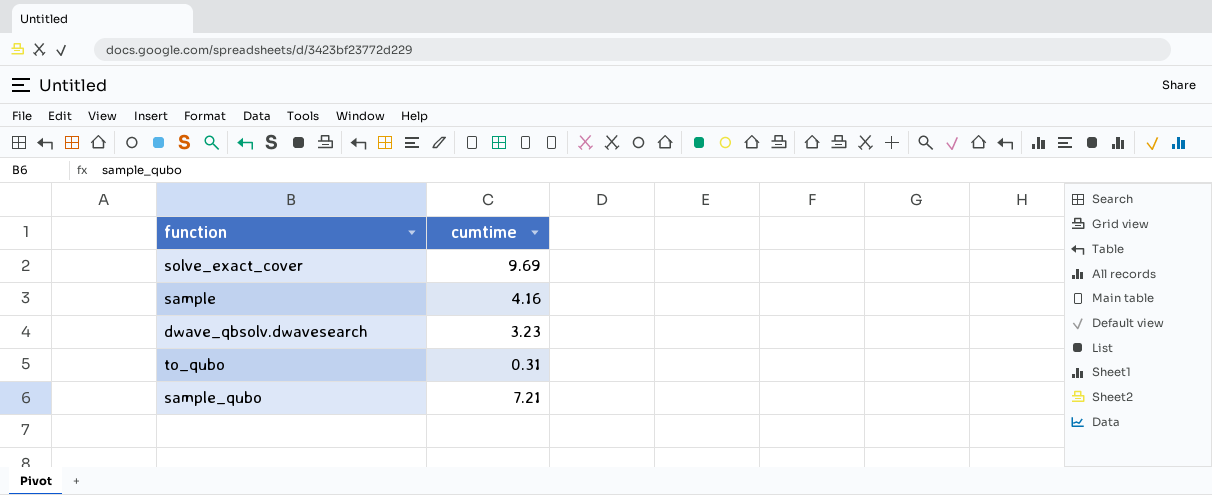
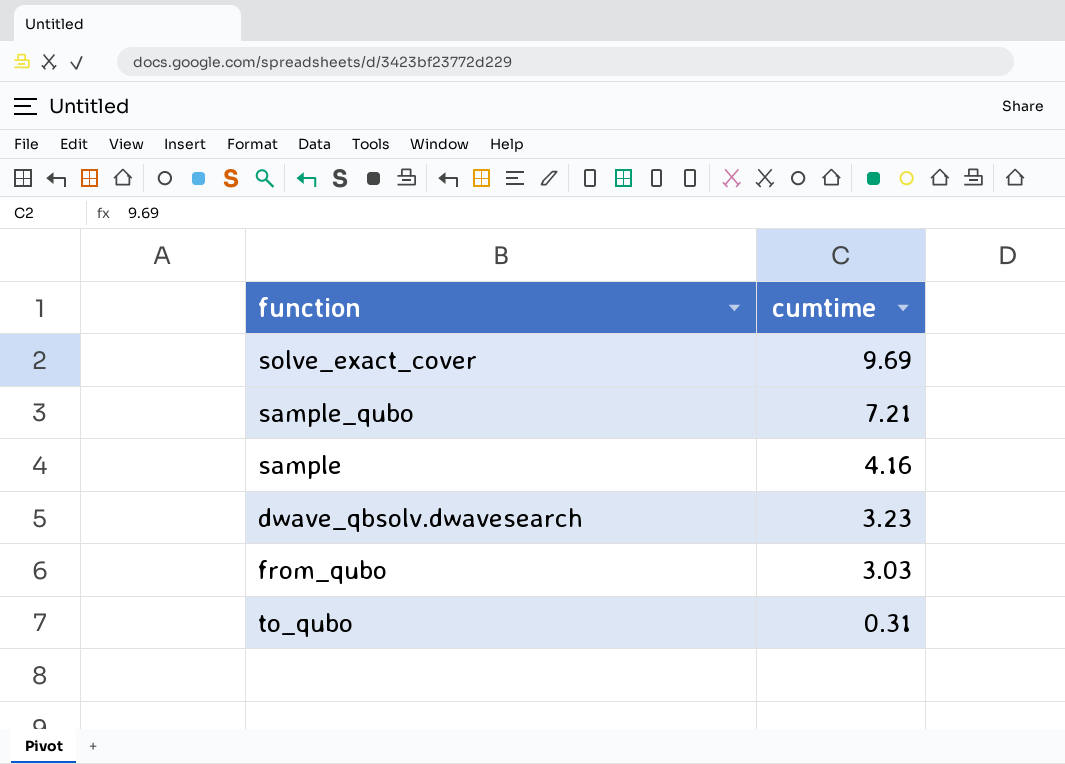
row order: none -> cumtime descending
row from_qubo: none -> 3.03

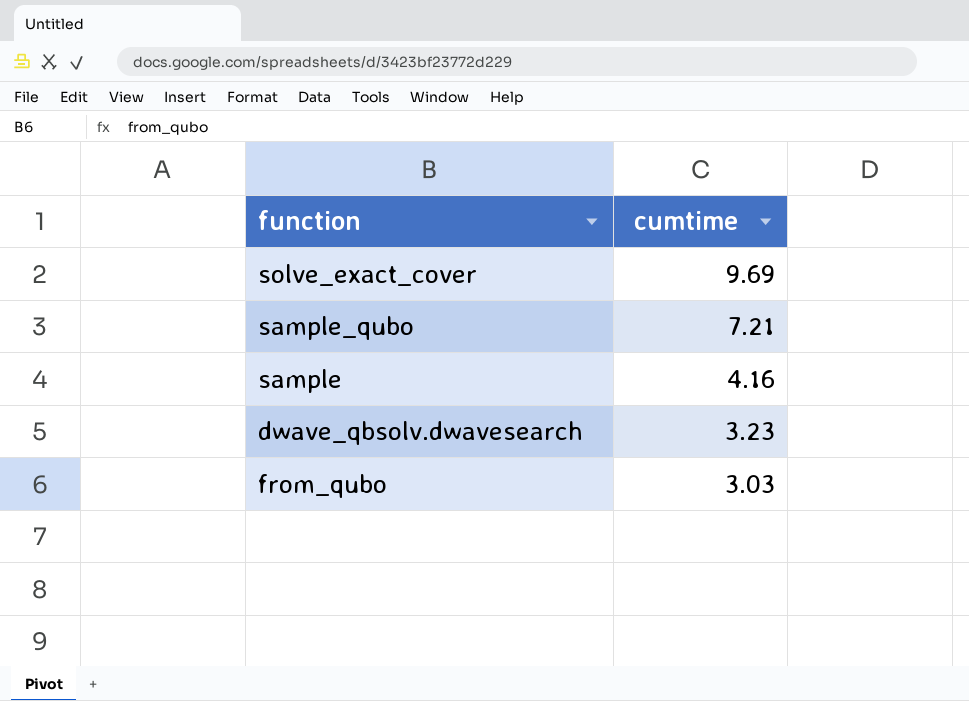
row to_qubo: 0.31 -> none

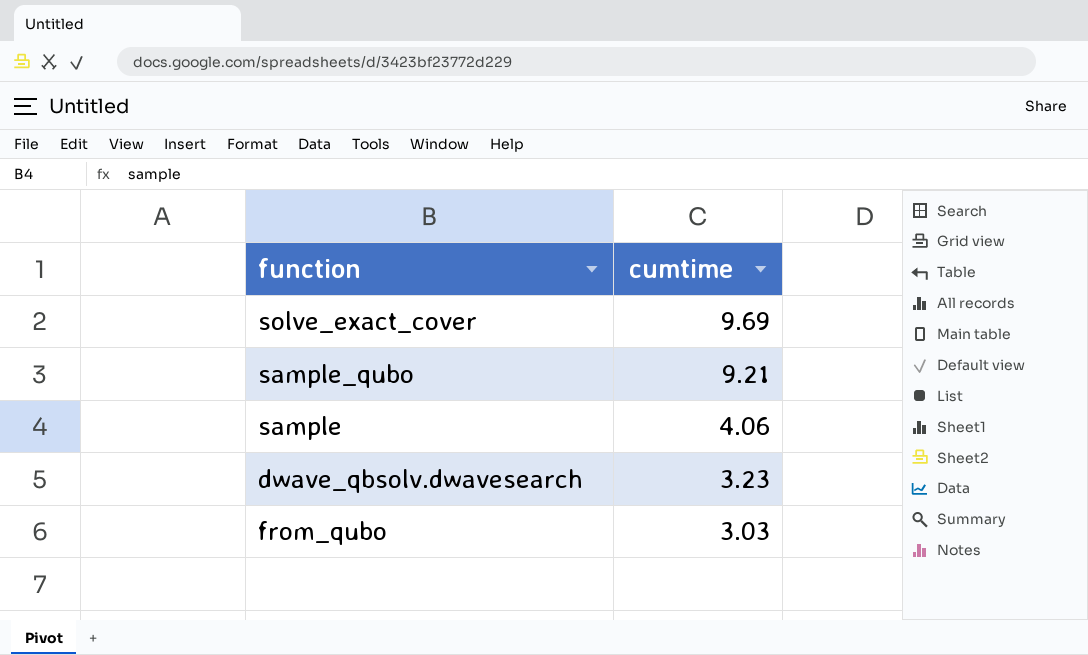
sample_qubo | cumtime: 7.21 -> 9.21
sample | cumtime: 4.16 -> 4.06

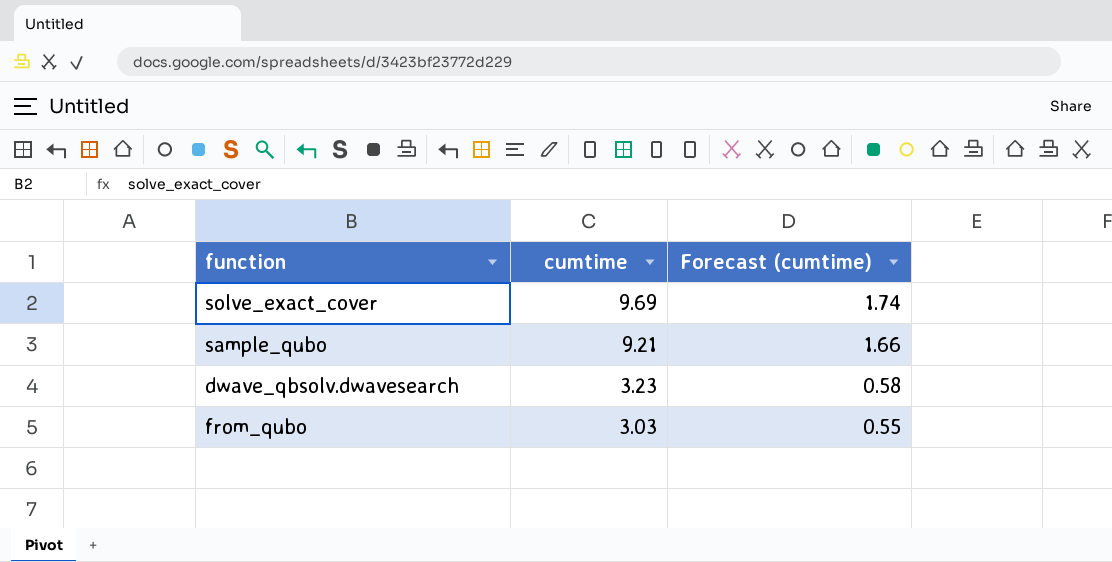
column Forecast (cumtime) | formula: none -> [cumtime] * 0.18
row sample: 4.06 -> none

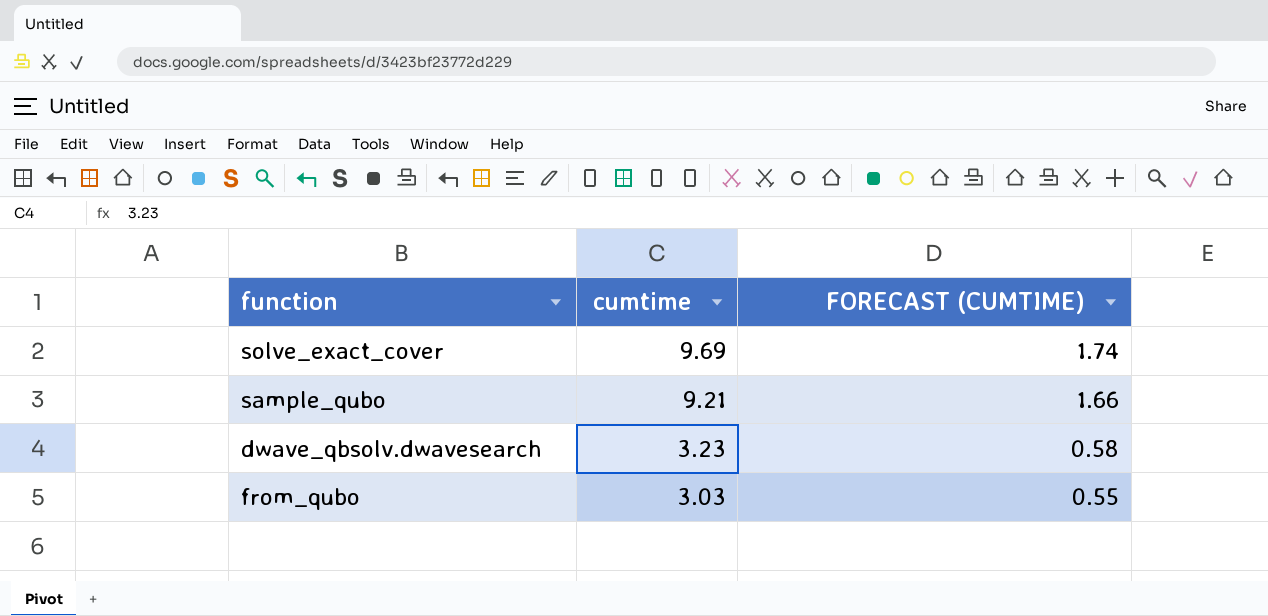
column name: Forecast (cumtime) -> FORECAST (CUMTIME)

